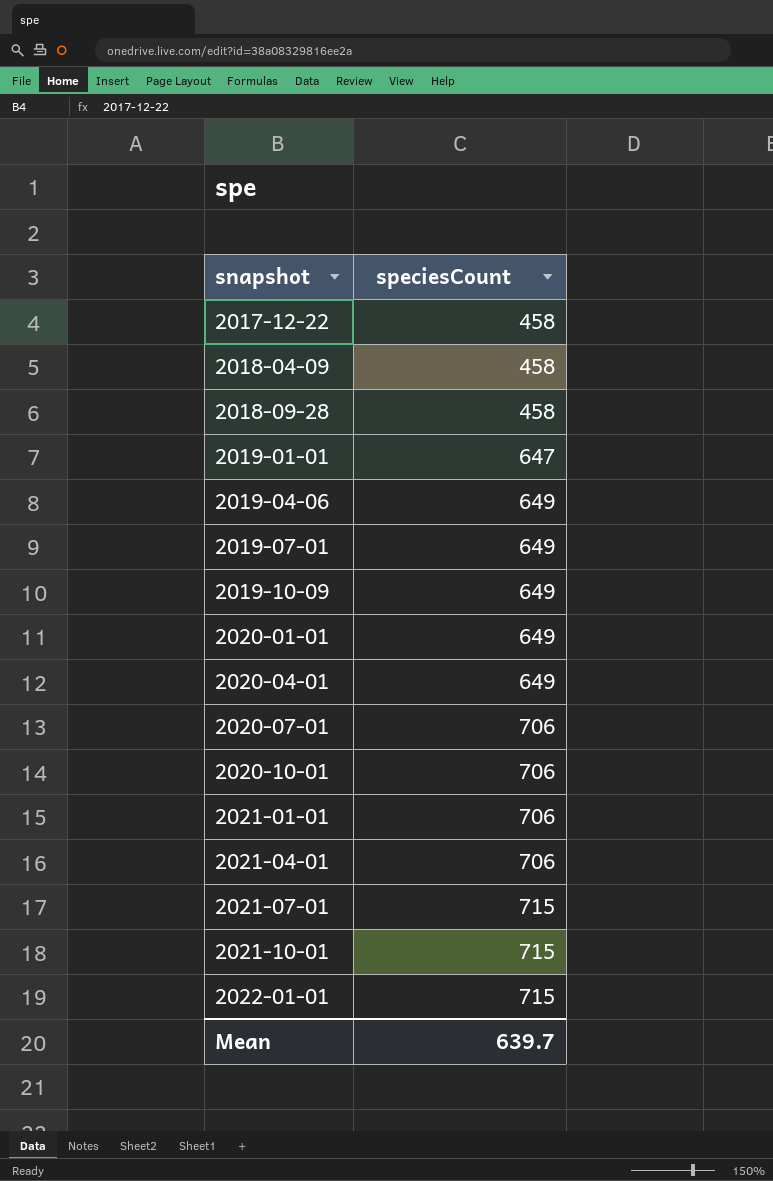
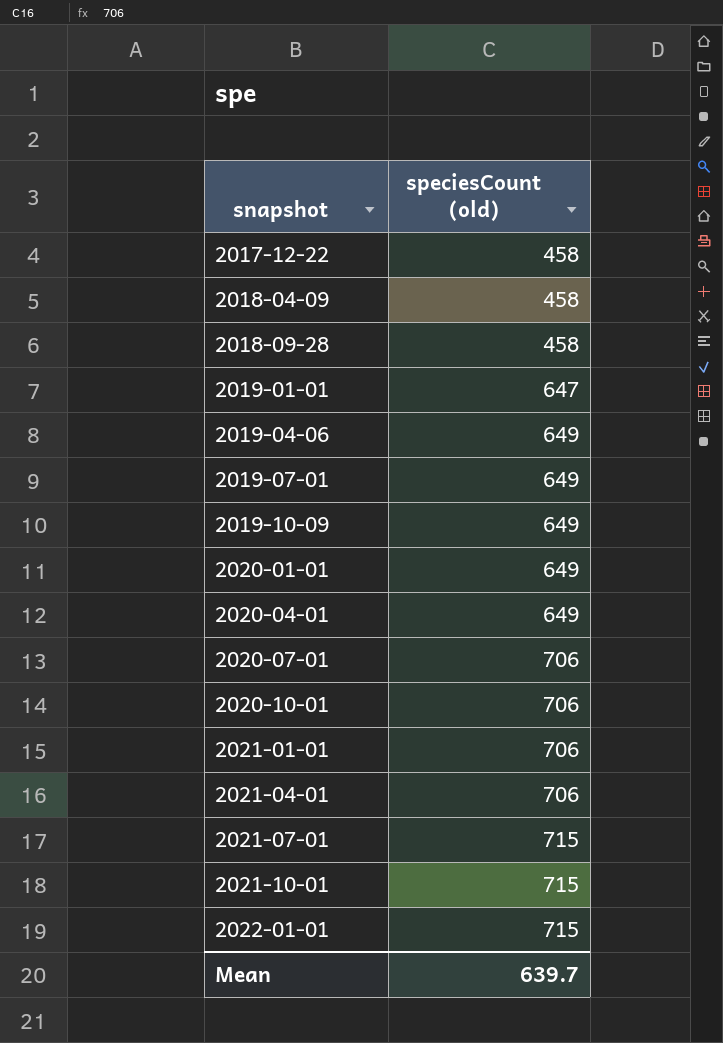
column name: speciesCount -> speciesCount (old)

